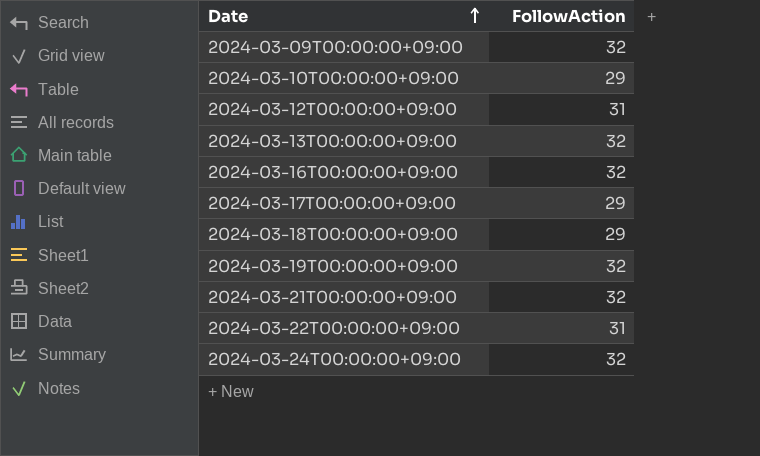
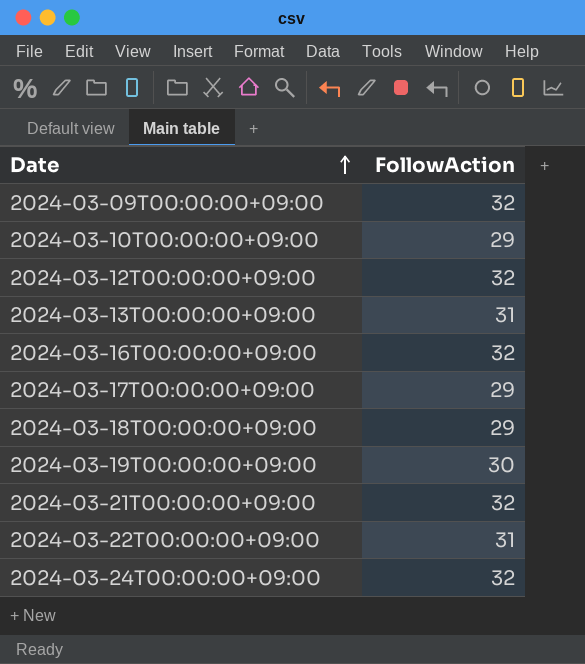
2024-03-12T00:00:00+09:00 | FollowAction: 31 -> 32
2024-03-13T00:00:00+09:00 | FollowAction: 32 -> 31
2024-03-19T00:00:00+09:00 | FollowAction: 32 -> 30

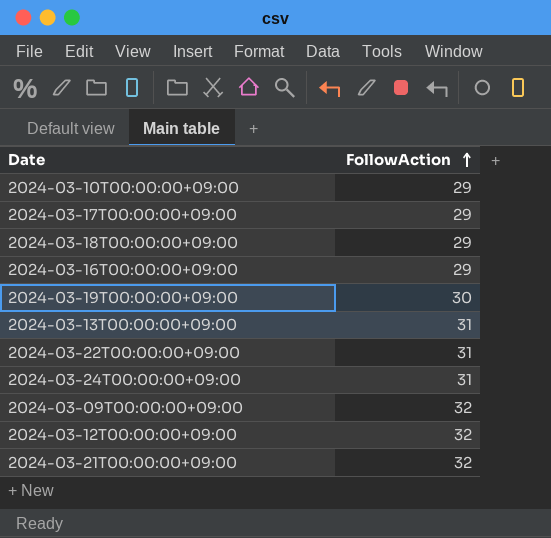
row order: Date ascending -> FollowAction ascending
2024-03-16T00:00:00+09:00 | FollowAction: 32 -> 29
2024-03-24T00:00:00+09:00 | FollowAction: 32 -> 31

